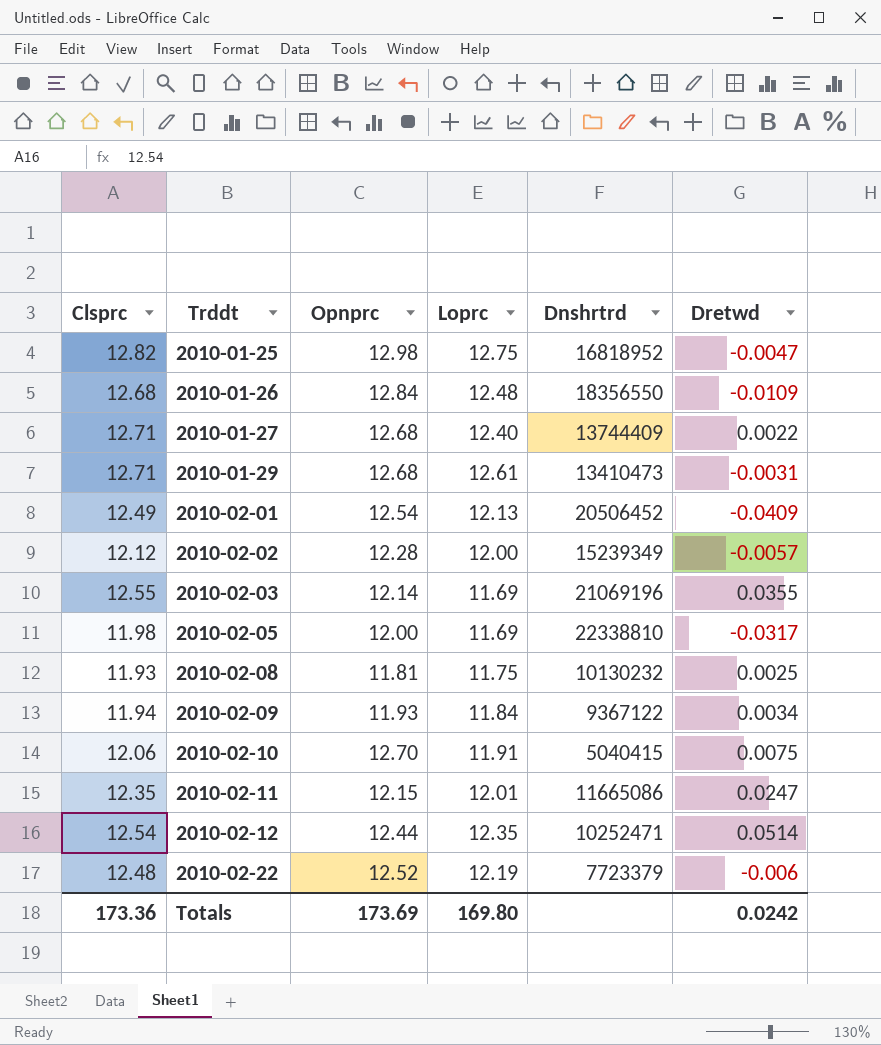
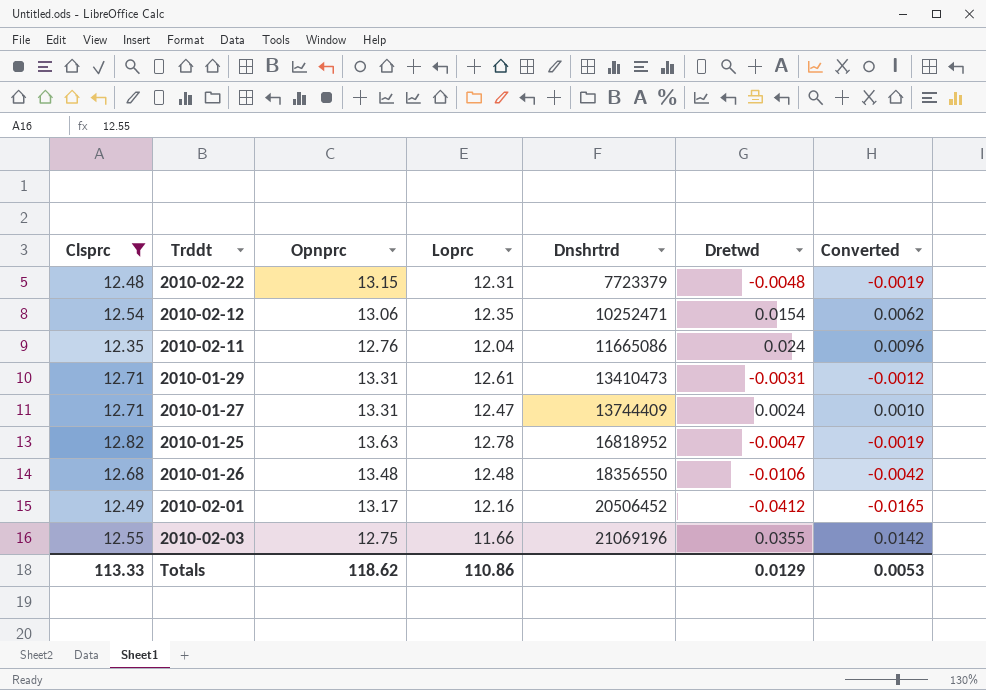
filter: none -> Clsprc >= 12.35
row order: Trddt ascending -> Dnshrtrd ascending
column Converted | formula: none -> [Dretwd] * 0.4
2010-02-22 | Opnprc: 12.52 -> 13.15
2010-02-22 | Loprc: 12.19 -> 12.31
2010-02-22 | Dretwd: -0.006 -> -0.0048
2010-02-12 | Opnprc: 12.44 -> 13.06
2010-02-12 | Dretwd: 0.0514 -> 0.0154
2010-02-11 | Opnprc: 12.15 -> 12.76
2010-02-11 | Loprc: 12.01 -> 12.04
2010-02-11 | Dretwd: 0.0247 -> 0.024
2010-01-29 | Opnprc: 12.68 -> 13.31
2010-01-27 | Opnprc: 12.68 -> 13.31
2010-01-27 | Loprc: 12.40 -> 12.47
2010-01-27 | Dretwd: 0.0022 -> 0.0024
2010-01-25 | Opnprc: 12.98 -> 13.63
2010-01-25 | Loprc: 12.75 -> 12.78
2010-01-26 | Opnprc: 12.84 -> 13.48
2010-01-26 | Dretwd: -0.0109 -> -0.0106
2010-02-01 | Opnprc: 12.54 -> 13.17
2010-02-01 | Loprc: 12.13 -> 12.16
2010-02-01 | Dretwd: -0.0409 -> -0.0412
2010-02-03 | Opnprc: 12.14 -> 12.75
2010-02-03 | Loprc: 11.69 -> 11.66
Totals | Clsprc: 173.36 -> 113.33
Totals | Opnprc: 173.69 -> 118.62
Totals | Loprc: 169.80 -> 110.86
Totals | Dretwd: 0.0242 -> 0.0129

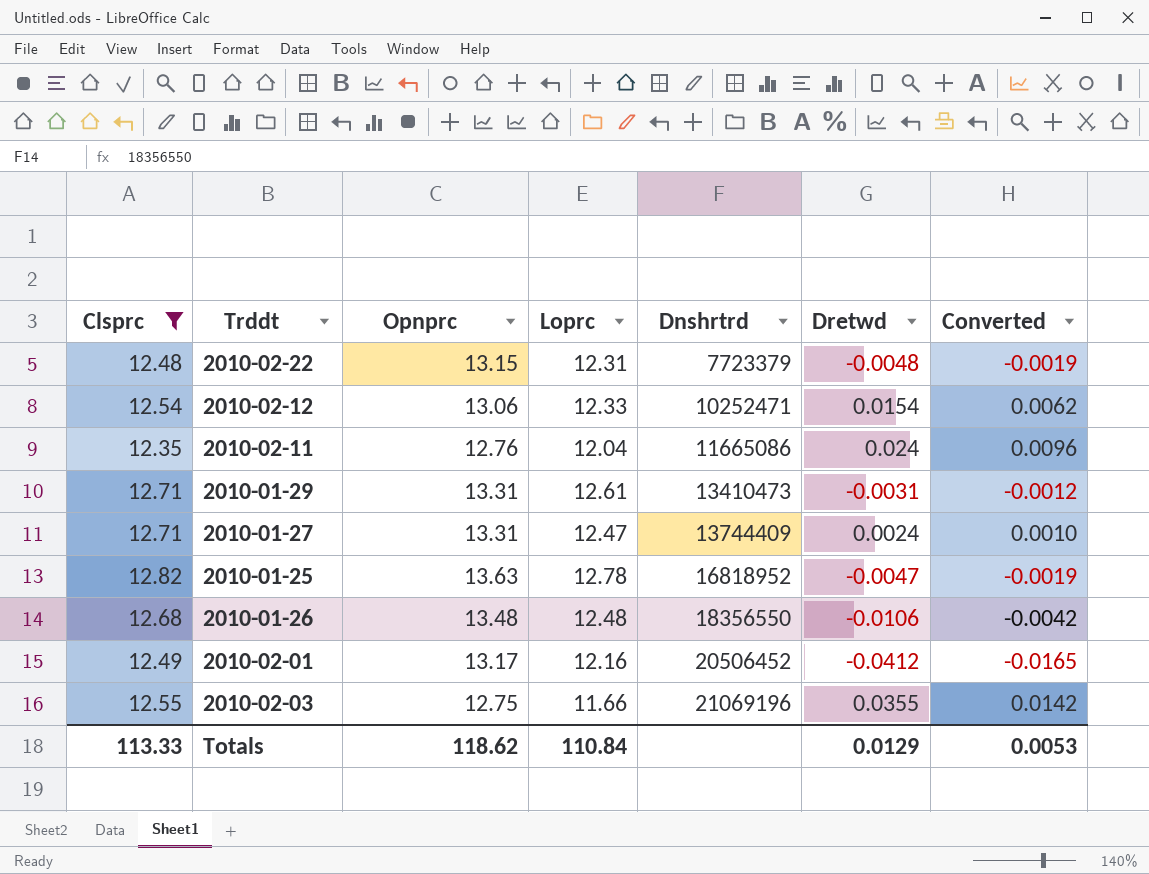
2010-02-12 | Loprc: 12.35 -> 12.33
Totals | Loprc: 110.86 -> 110.84

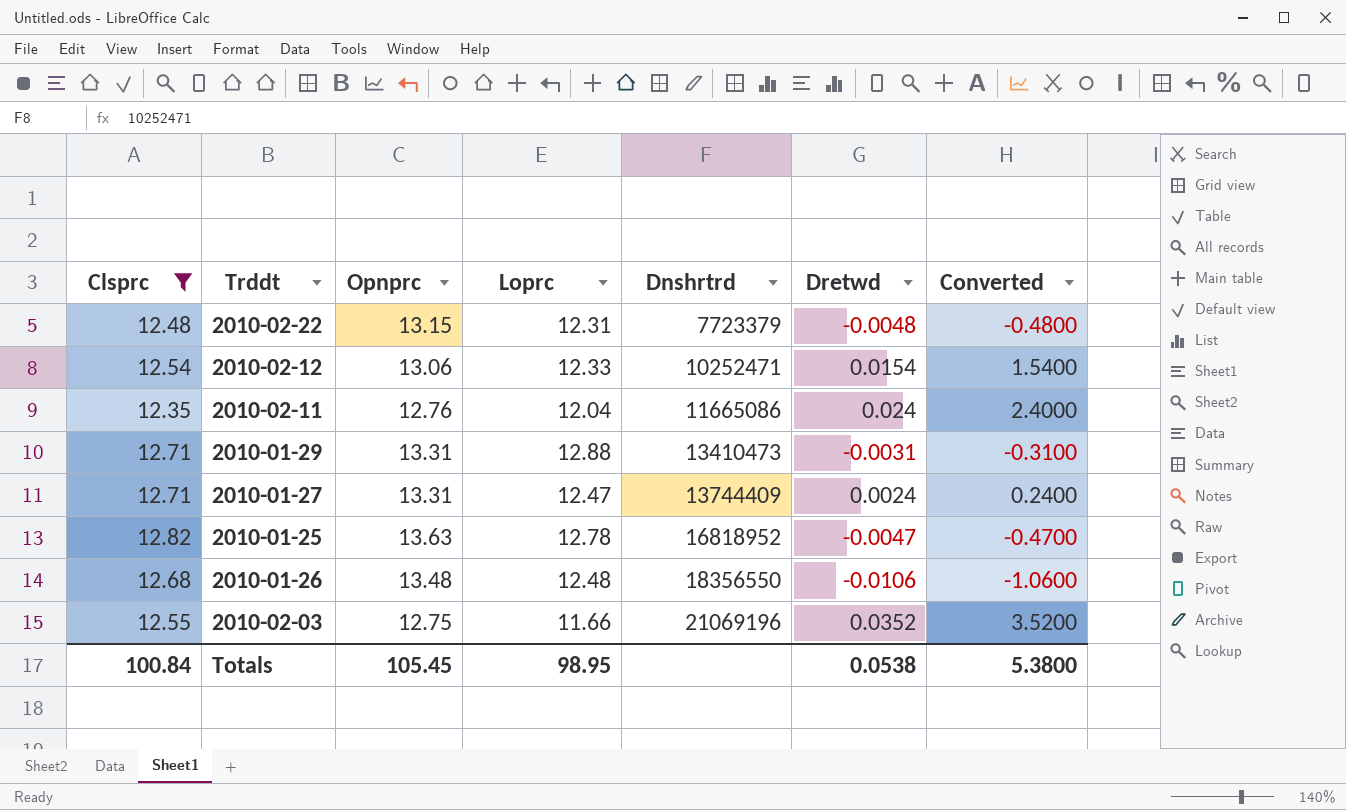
column Converted | formula: [Dretwd] * 0.4 -> [Dretwd] * 100
row 2010-02-01: 12.49 | 13.17 | 12.16 | 20506452 | -0.0412 | -0.0165 -> none
2010-01-29 | Loprc: 12.61 -> 12.88
2010-02-03 | Dretwd: 0.0355 -> 0.0352
Totals | Clsprc: 113.33 -> 100.84
Totals | Opnprc: 118.62 -> 105.45
Totals | Loprc: 110.84 -> 98.95
Totals | Dretwd: 0.0129 -> 0.0538
Totals | Converted: 0.0053 -> 5.3800

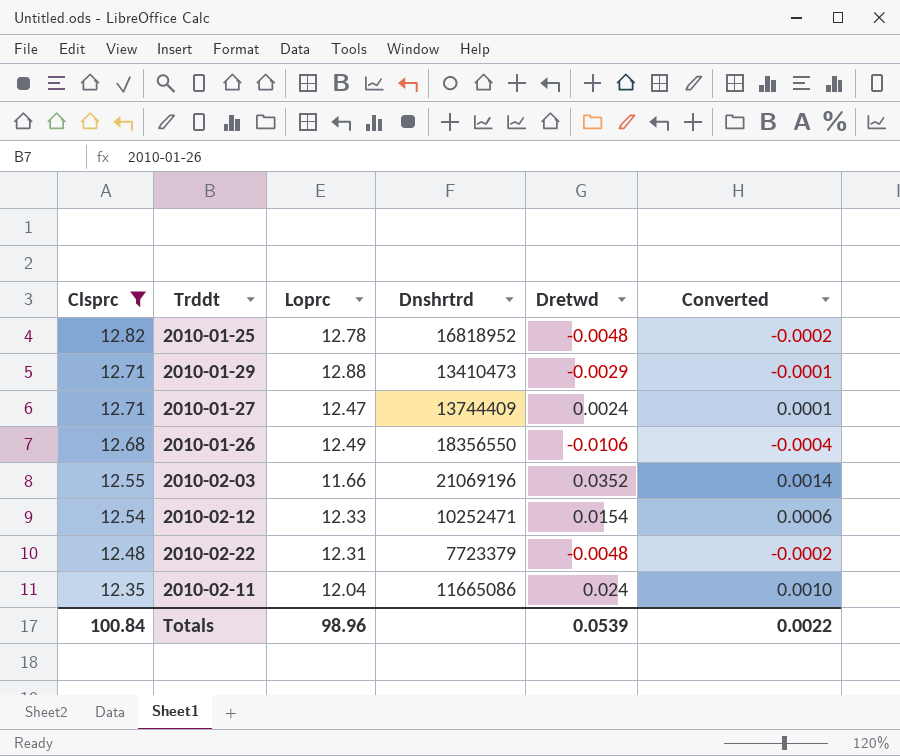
row order: Dnshrtrd ascending -> Clsprc descending
column Opnprc | position: 3 -> none
column Converted | formula: [Dretwd] * 100 -> [Dretwd] * 0.04
2010-01-25 | Dretwd: -0.0047 -> -0.0048
2010-01-29 | Dretwd: -0.0031 -> -0.0029
2010-01-26 | Loprc: 12.48 -> 12.49
Totals | Loprc: 98.95 -> 98.96
Totals | Dretwd: 0.0538 -> 0.0539
Totals | Converted: 5.3800 -> 0.0022

